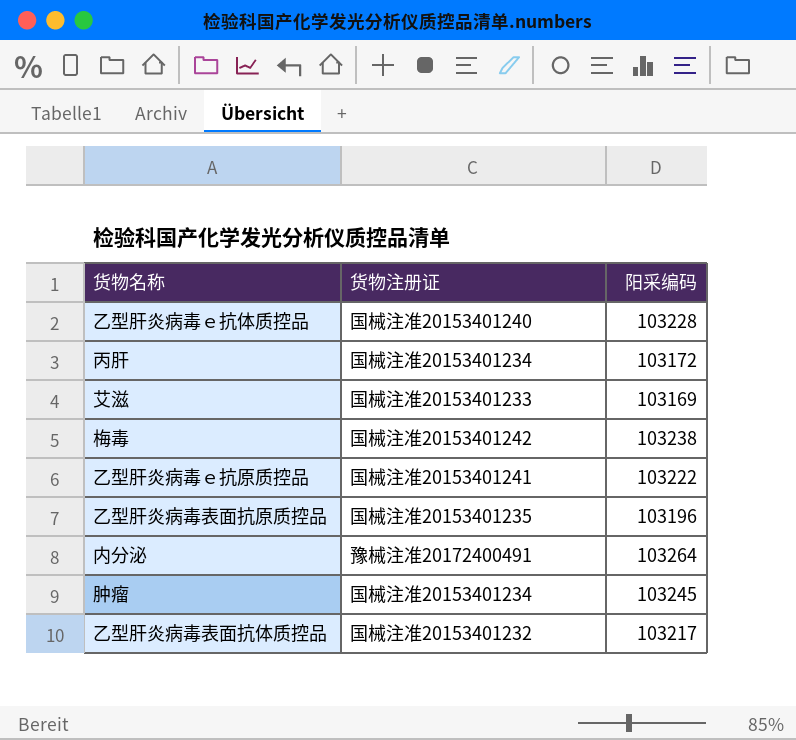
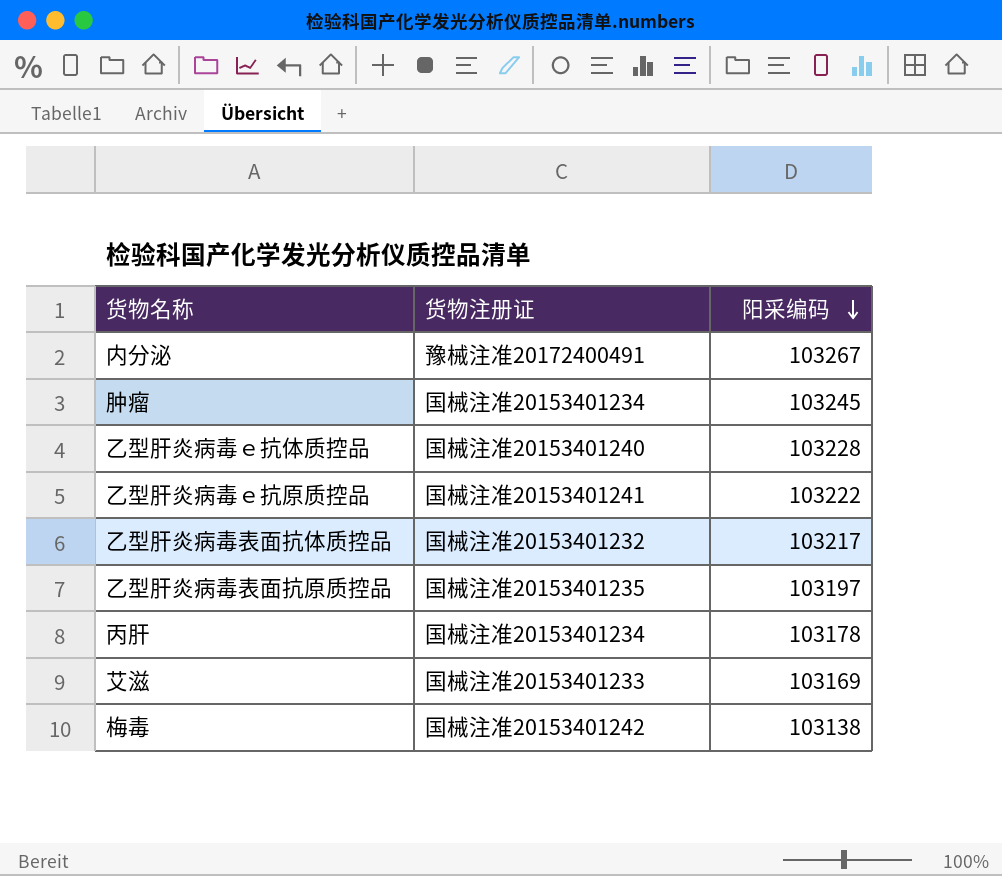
row order: none -> 阳采编码 descending
内分泌 | 阳采编码: 103264 -> 103267
乙型肝炎病毒表面抗原质控品 | 阳采编码: 103196 -> 103197
丙肝 | 阳采编码: 103172 -> 103178
梅毒 | 阳采编码: 103238 -> 103138

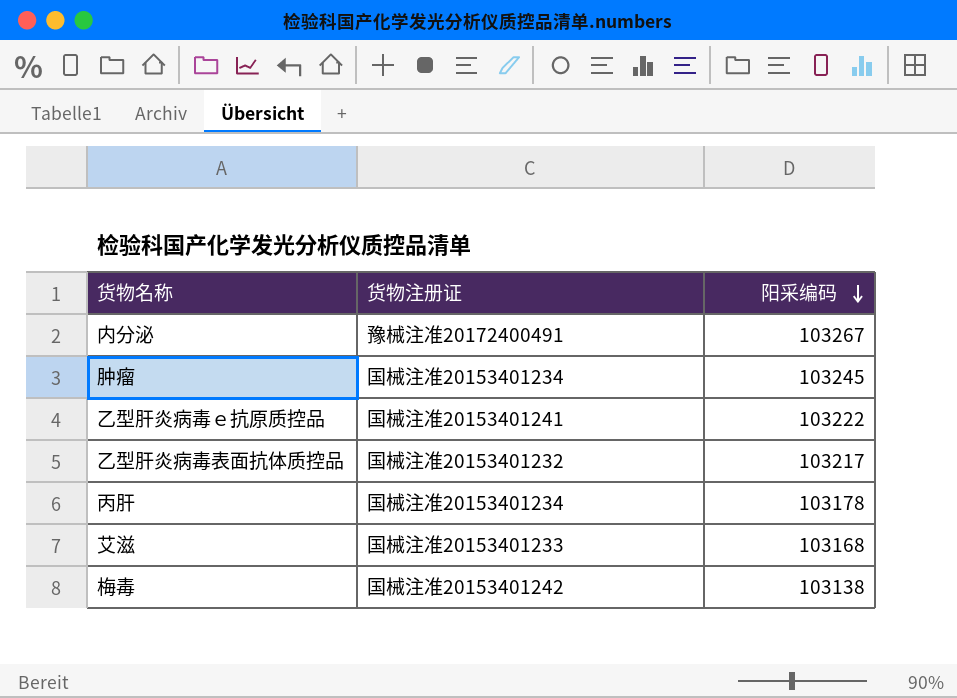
row 乙型肝炎病毒ｅ抗体质控品: 国械注准20153401240 | 103228 -> none
row 乙型肝炎病毒表面抗原质控品: 国械注准20153401235 | 103197 -> none
艾滋 | 阳采编码: 103169 -> 103168

